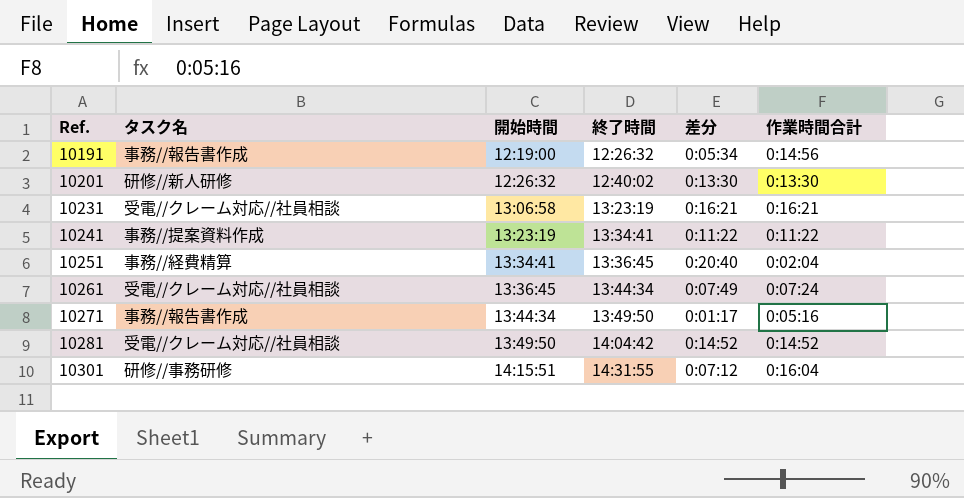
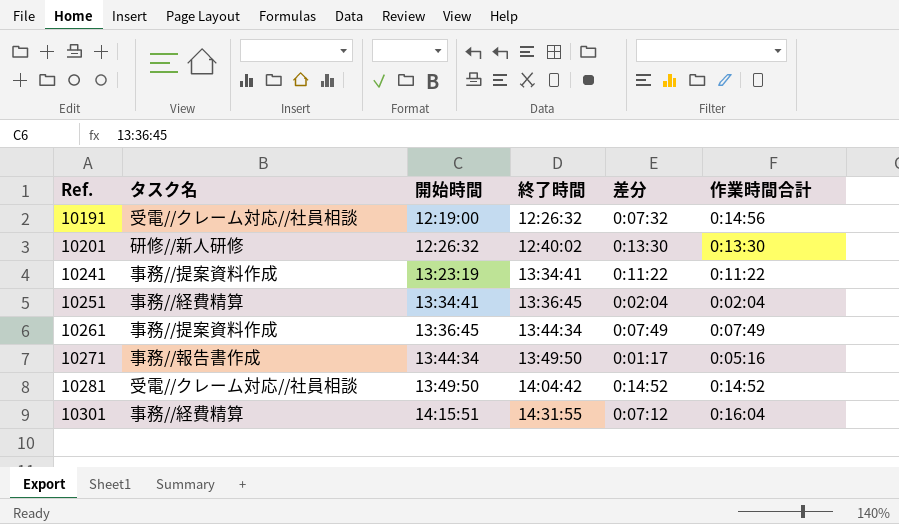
row 10231: 受電//クレーム対応//社員相談 | 13:06:58 | 13:23:19 | 0:16:21 | 0:16:21 -> none
10191 | タスク名: 事務//報告書作成 -> 受電//クレーム対応//社員相談
10191 | 差分: 0:05:34 -> 0:07:32
10251 | 差分: 0:20:40 -> 0:02:04
10261 | タスク名: 受電//クレーム対応//社員相談 -> 事務//提案資料作成
10261 | 作業時間合計: 0:07:24 -> 0:07:49
10301 | タスク名: 研修//事務研修 -> 事務//経費精算

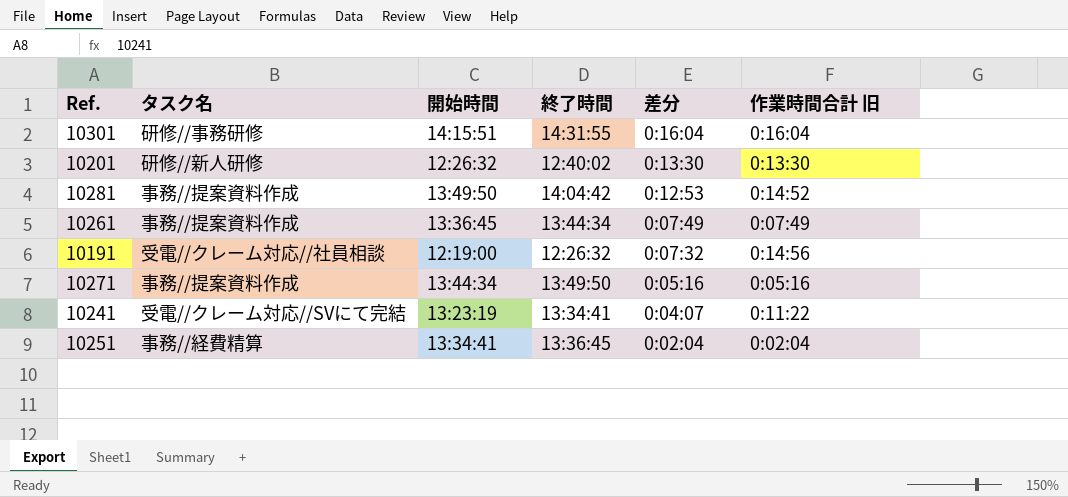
row order: Ref. ascending -> 差分 descending
column name: 作業時間合計 -> 作業時間合計 旧
10301 | タスク名: 事務//経費精算 -> 研修//事務研修
10301 | 差分: 0:07:12 -> 0:16:04
10281 | タスク名: 受電//クレーム対応//社員相談 -> 事務//提案資料作成
10281 | 差分: 0:14:52 -> 0:12:53
10271 | タスク名: 事務//報告書作成 -> 事務//提案資料作成
10271 | 差分: 0:01:17 -> 0:05:16
10241 | タスク名: 事務//提案資料作成 -> 受電//クレーム対応//SVにて完結
10241 | 差分: 0:11:22 -> 0:04:07

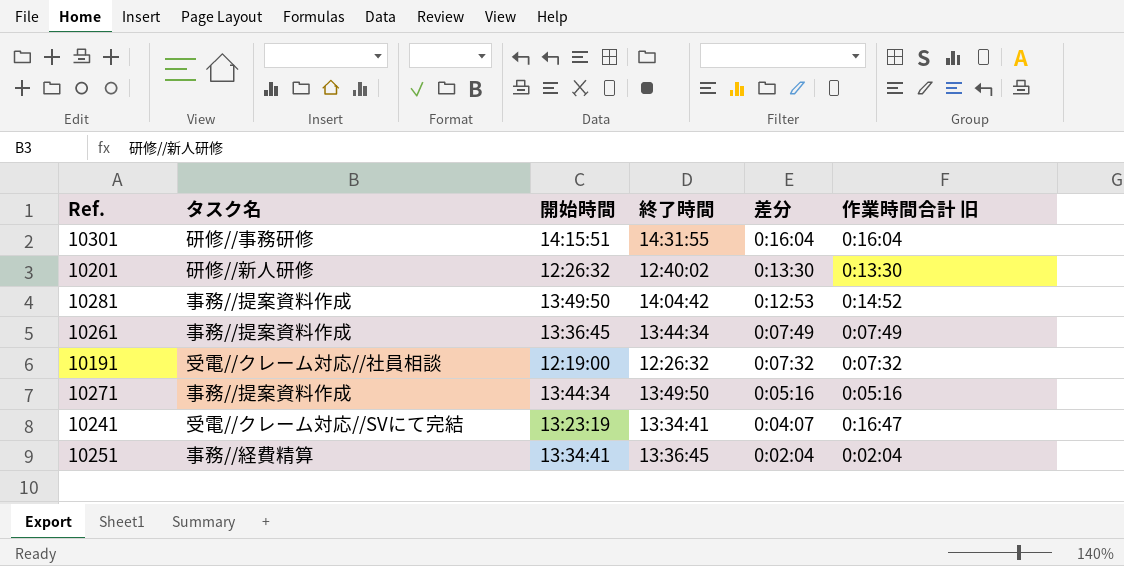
10191 | 作業時間合計 旧: 0:14:56 -> 0:07:32
10241 | 作業時間合計 旧: 0:11:22 -> 0:16:47

